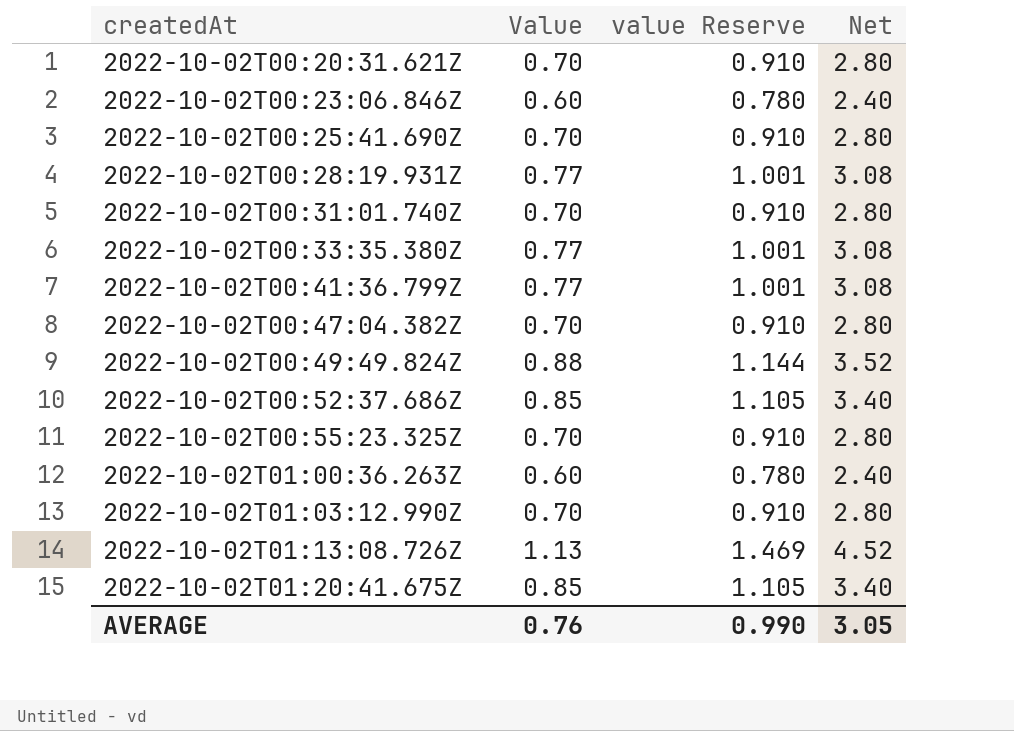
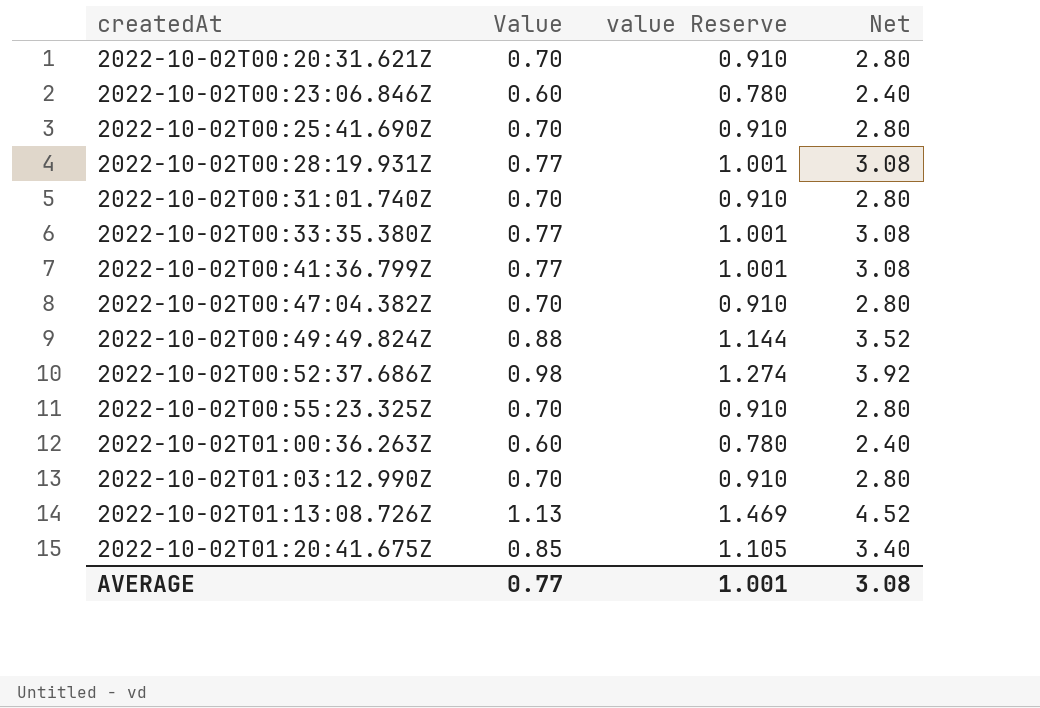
2022-10-02T00:52:37.686Z | Value: 0.85 -> 0.98
2022-10-02T00:52:37.686Z | value Reserve: 1.105 -> 1.274
2022-10-02T00:52:37.686Z | Net: 3.40 -> 3.92
AVERAGE | Value: 0.76 -> 0.77
AVERAGE | value Reserve: 0.990 -> 1.001
AVERAGE | Net: 3.05 -> 3.08

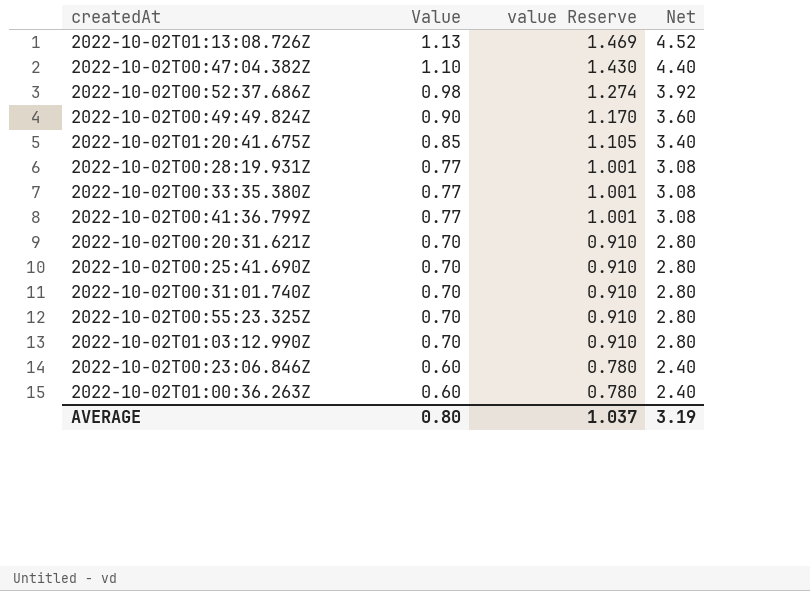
row order: createdAt ascending -> Value descending
2022-10-02T00:47:04.382Z | Value: 0.70 -> 1.10
2022-10-02T00:47:04.382Z | value Reserve: 0.910 -> 1.430
2022-10-02T00:47:04.382Z | Net: 2.80 -> 4.40
2022-10-02T00:49:49.824Z | Value: 0.88 -> 0.90
2022-10-02T00:49:49.824Z | value Reserve: 1.144 -> 1.170
2022-10-02T00:49:49.824Z | Net: 3.52 -> 3.60
AVERAGE | Value: 0.77 -> 0.80
AVERAGE | value Reserve: 1.001 -> 1.037
AVERAGE | Net: 3.08 -> 3.19

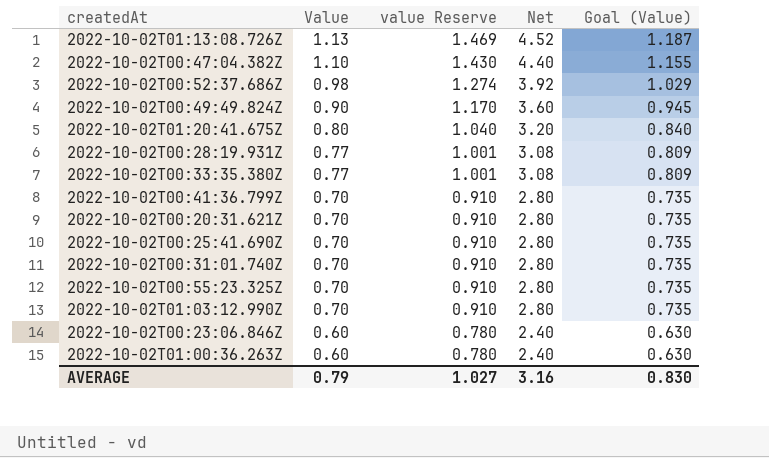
column Goal (Value) | formula: none -> [Value] * 1.05
2022-10-02T01:20:41.675Z | Value: 0.85 -> 0.80
2022-10-02T01:20:41.675Z | value Reserve: 1.105 -> 1.040
2022-10-02T01:20:41.675Z | Net: 3.40 -> 3.20
2022-10-02T00:41:36.799Z | Value: 0.77 -> 0.70
2022-10-02T00:41:36.799Z | value Reserve: 1.001 -> 0.910
2022-10-02T00:41:36.799Z | Net: 3.08 -> 2.80
AVERAGE | Value: 0.80 -> 0.79
AVERAGE | value Reserve: 1.037 -> 1.027
AVERAGE | Net: 3.19 -> 3.16

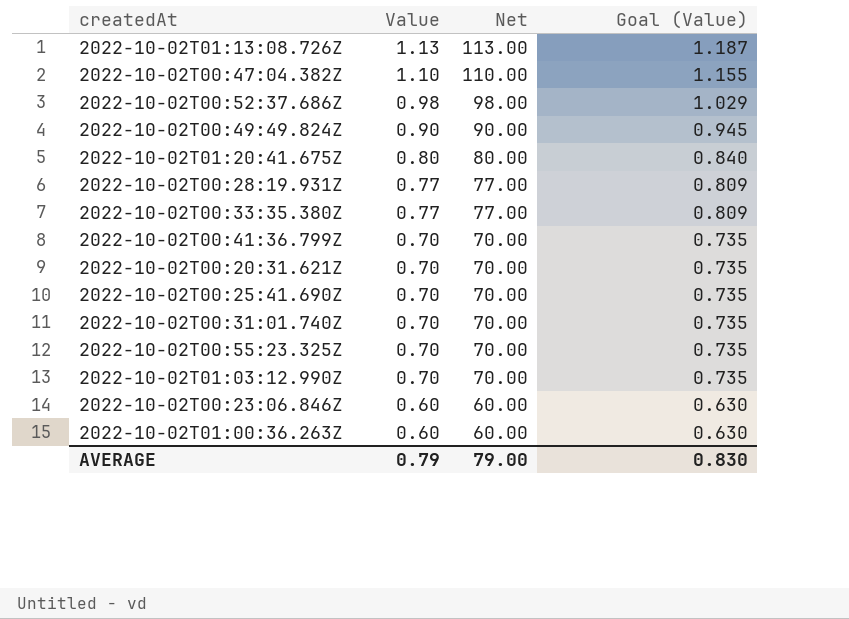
column value Reserve | formula: [Value] * 1.3 -> none
column Net | formula: [Value] * 4 -> [Value] * 100
AVERAGE | Net: 3.16 -> 79.00

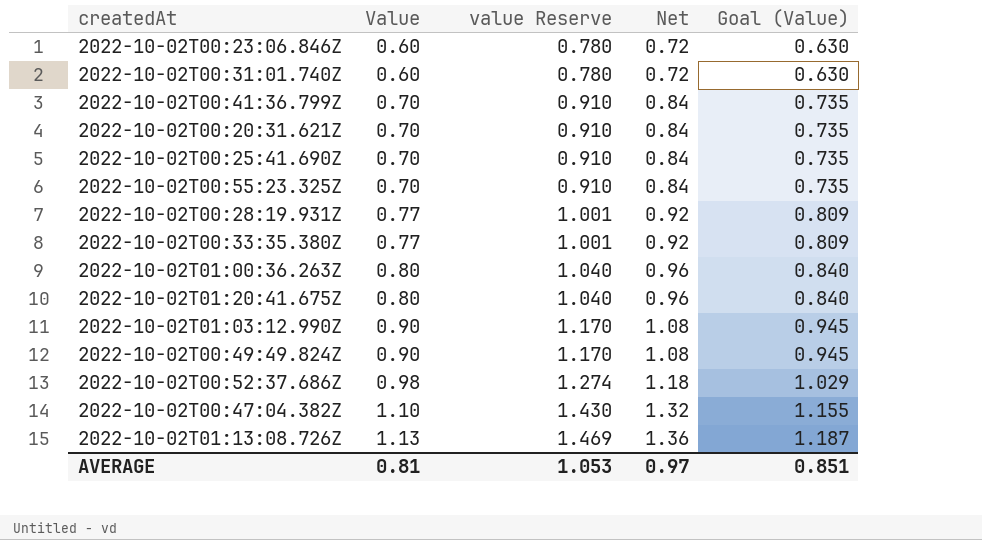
row order: Value descending -> Value ascending
column value Reserve | formula: none -> [Value] * 1.3
column Net | formula: [Value] * 100 -> [Value] * 1.2
2022-10-02T00:31:01.740Z | Value: 0.70 -> 0.60
2022-10-02T00:31:01.740Z | Goal (Value): 0.735 -> 0.630
2022-10-02T01:00:36.263Z | Value: 0.60 -> 0.80
2022-10-02T01:00:36.263Z | Goal (Value): 0.630 -> 0.840
2022-10-02T01:03:12.990Z | Value: 0.70 -> 0.90
2022-10-02T01:03:12.990Z | Goal (Value): 0.735 -> 0.945
AVERAGE | Value: 0.79 -> 0.81
AVERAGE | Net: 79.00 -> 0.97
AVERAGE | Goal (Value): 0.830 -> 0.851

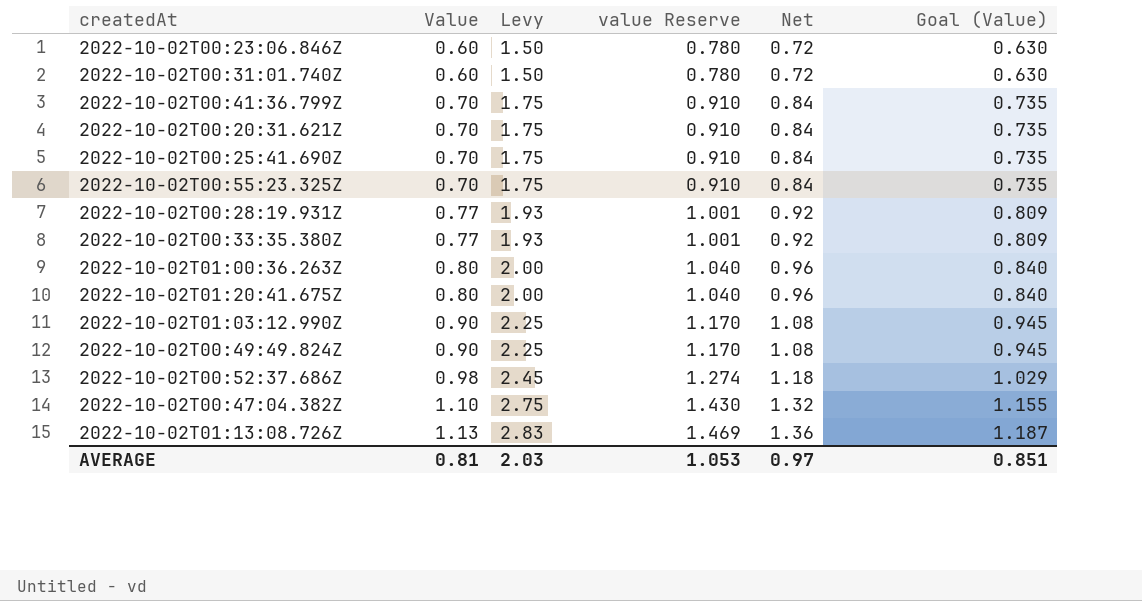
column Levy | formula: none -> [Value] * 2.5

